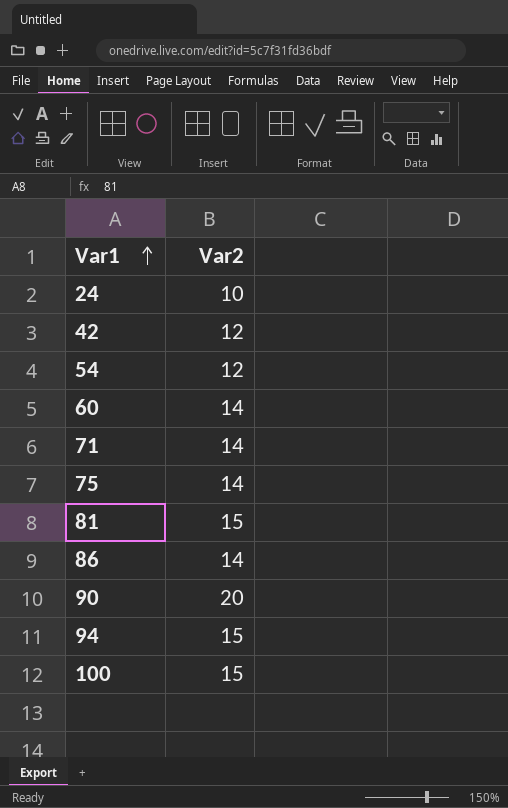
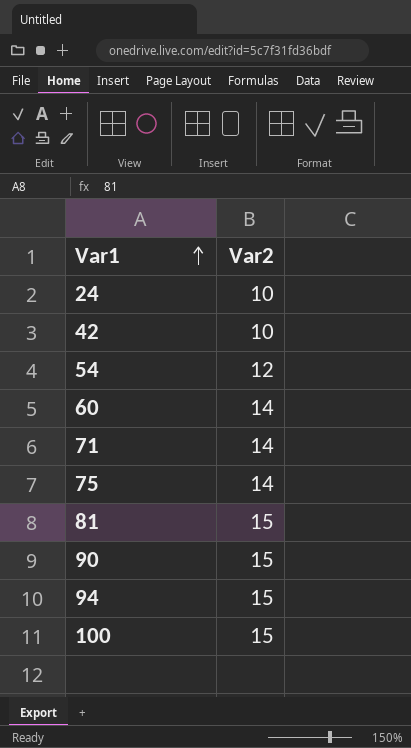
row 86: 14 -> none
42 | Var2: 12 -> 10
90 | Var2: 20 -> 15

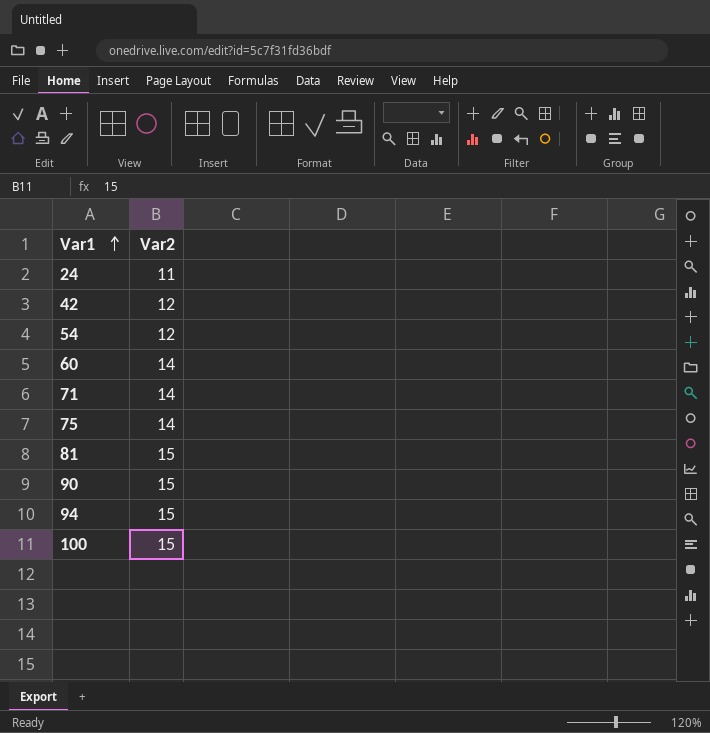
24 | Var2: 10 -> 11
42 | Var2: 10 -> 12

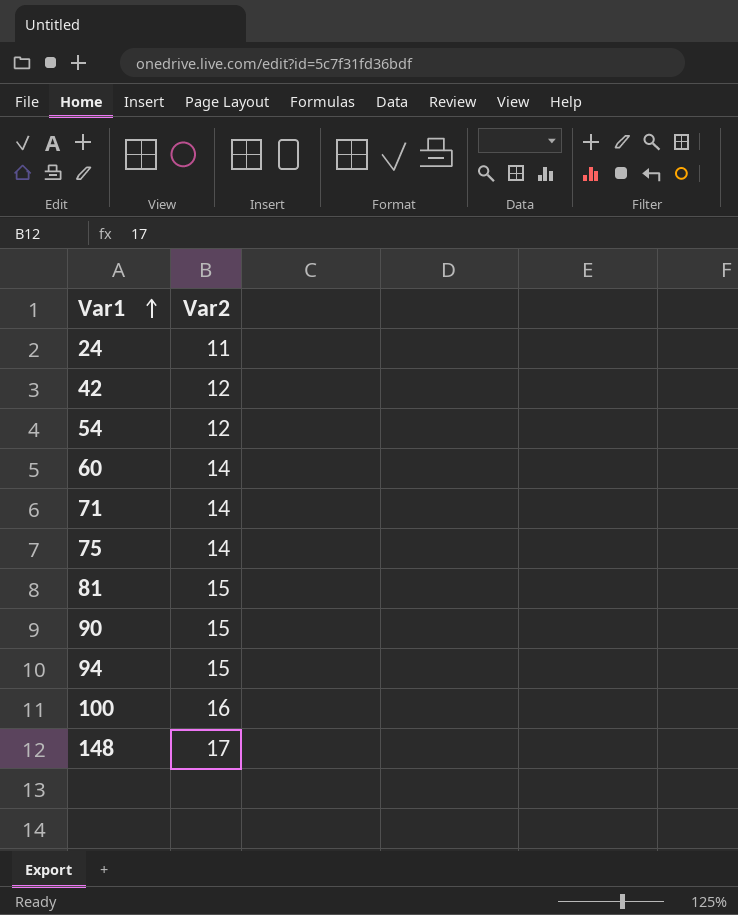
100 | Var2: 15 -> 16
row 148: none -> 17

